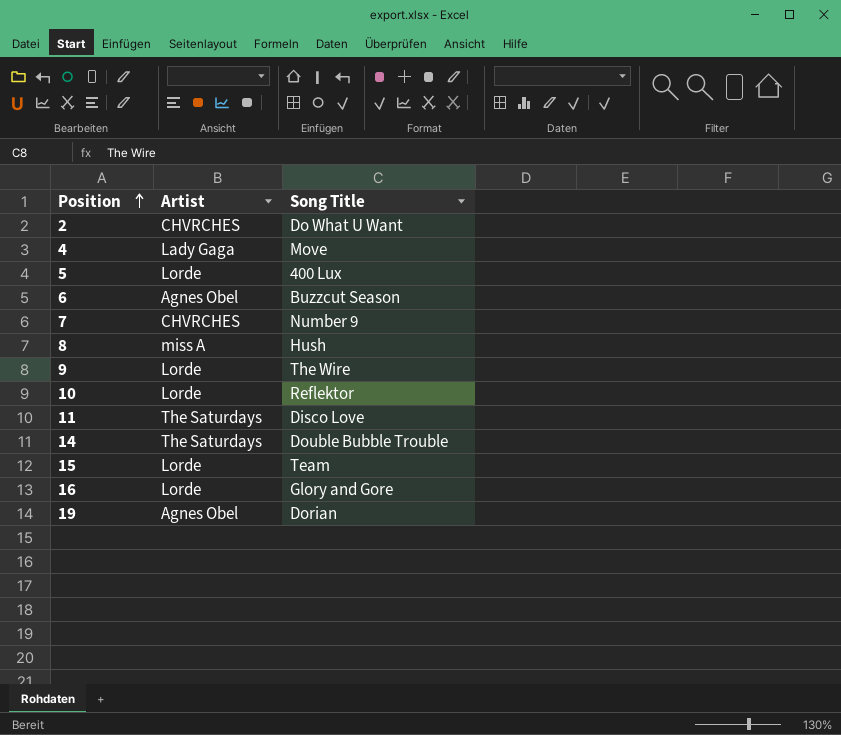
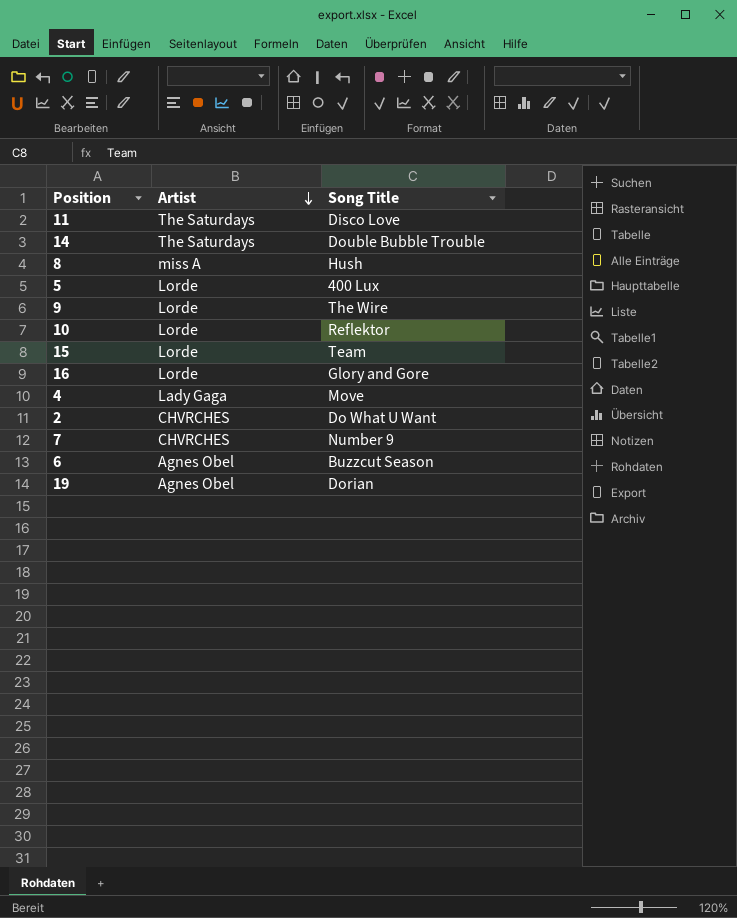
row order: Position ascending -> Artist descending

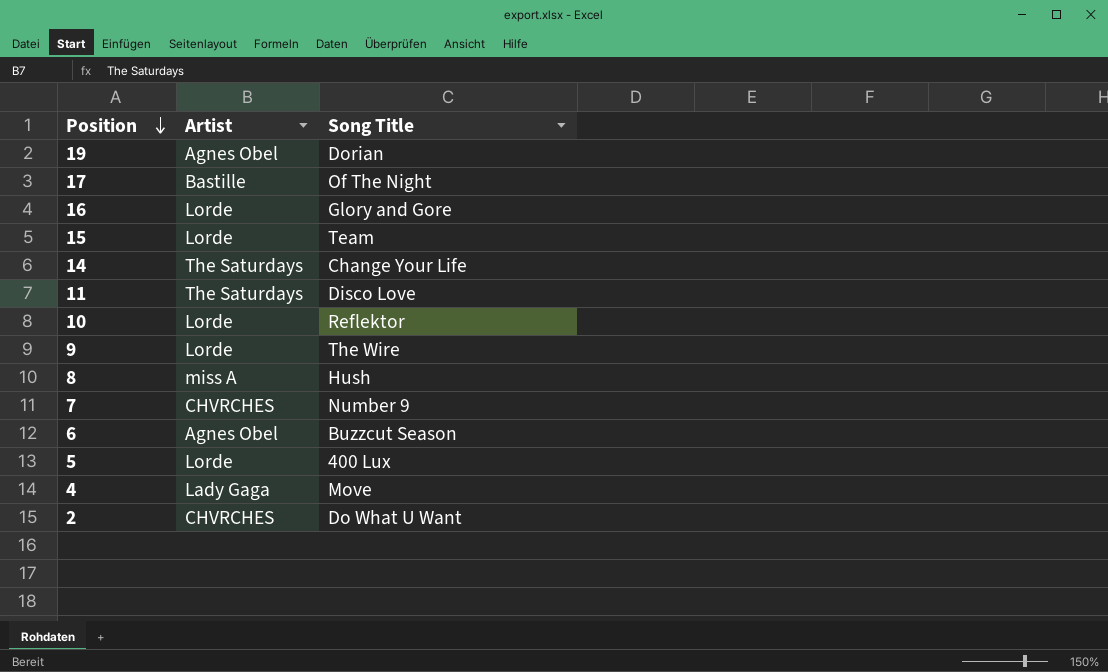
row order: Artist descending -> Position descending
row 17: none -> Bastille | Of The Night
14 | Song Title: Double Bubble Trouble -> Change Your Life

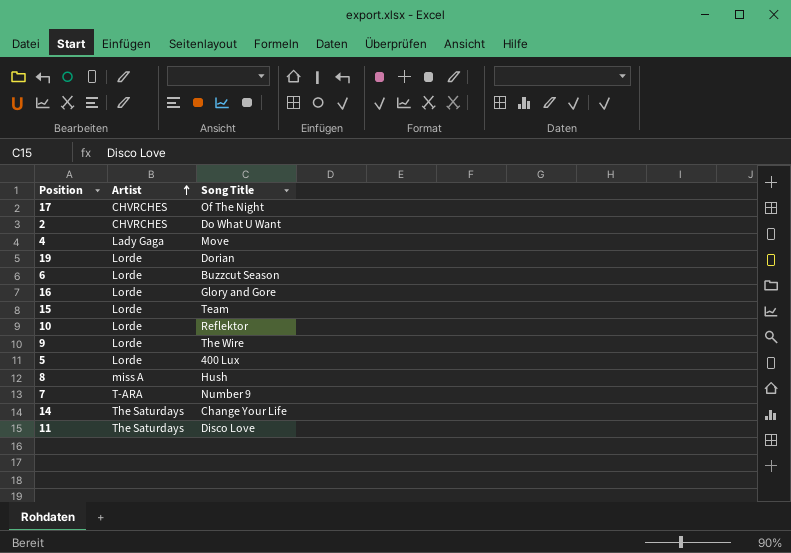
row order: Position descending -> Artist ascending
17 | Artist: Bastille -> CHVRCHES
19 | Artist: Agnes Obel -> Lorde
6 | Artist: Agnes Obel -> Lorde
7 | Artist: CHVRCHES -> T-ARA

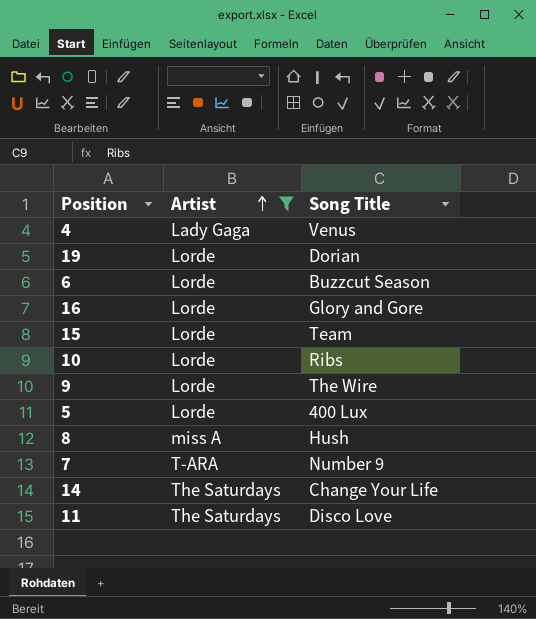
filter: none -> Artist != CHVRCHES
4 | Song Title: Move -> Venus
10 | Song Title: Reflektor -> Ribs

